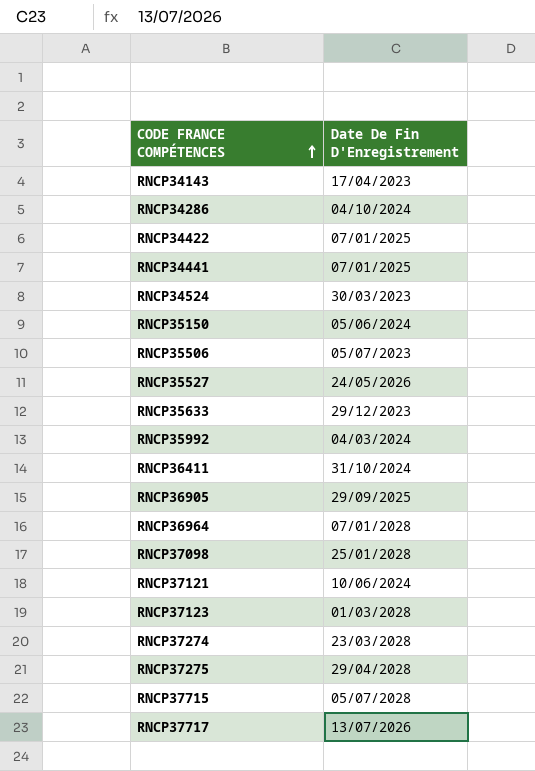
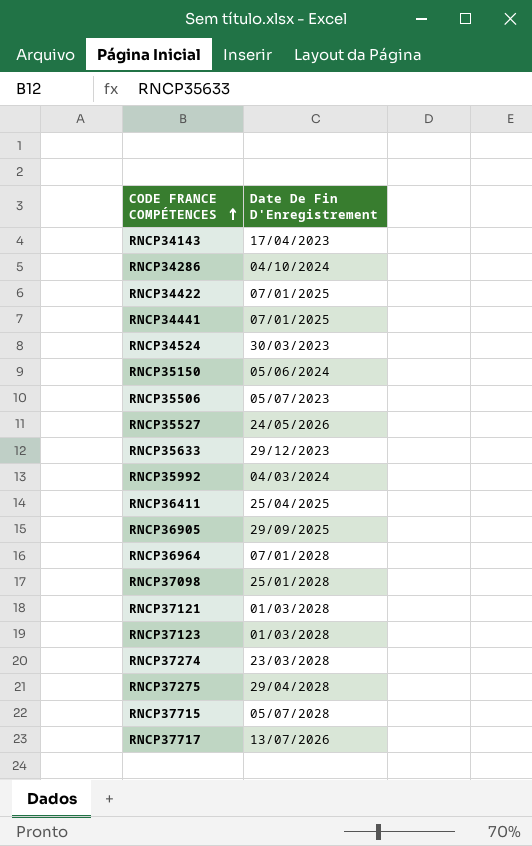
RNCP36411 | Date De Fin D'Enregistrement: 31/10/2024 -> 25/04/2025
RNCP37121 | Date De Fin D'Enregistrement: 10/06/2024 -> 01/03/2028

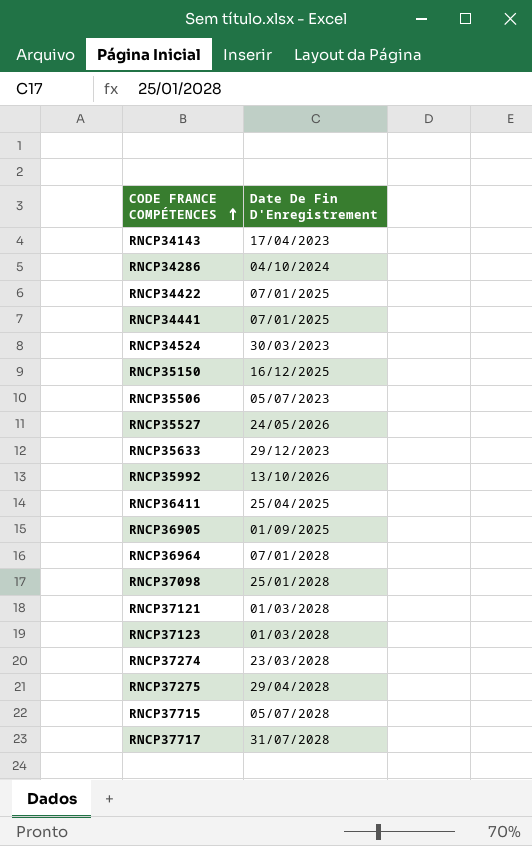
RNCP35150 | Date De Fin D'Enregistrement: 05/06/2024 -> 16/12/2025
RNCP35992 | Date De Fin D'Enregistrement: 04/03/2024 -> 13/10/2026
RNCP36905 | Date De Fin D'Enregistrement: 29/09/2025 -> 01/09/2025
RNCP37717 | Date De Fin D'Enregistrement: 13/07/2026 -> 31/07/2028

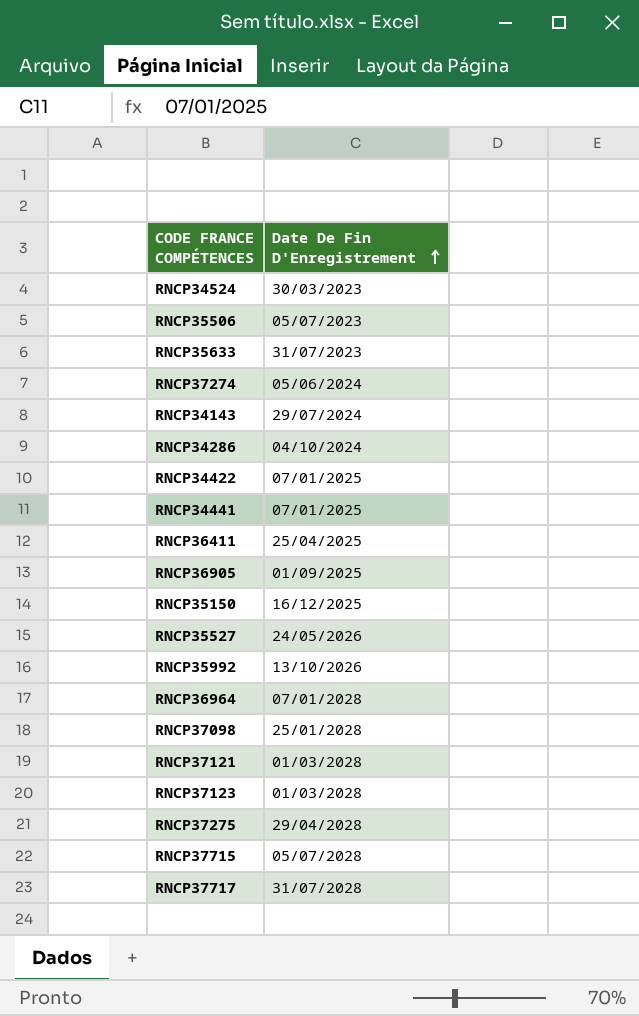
row order: CODE FRANCE COMPÉTENCES ascending -> Date De Fin D'Enregistrement ascending
RNCP35633 | Date De Fin D'Enregistrement: 29/12/2023 -> 31/07/2023
RNCP37274 | Date De Fin D'Enregistrement: 23/03/2028 -> 05/06/2024
RNCP34143 | Date De Fin D'Enregistrement: 17/04/2023 -> 29/07/2024

